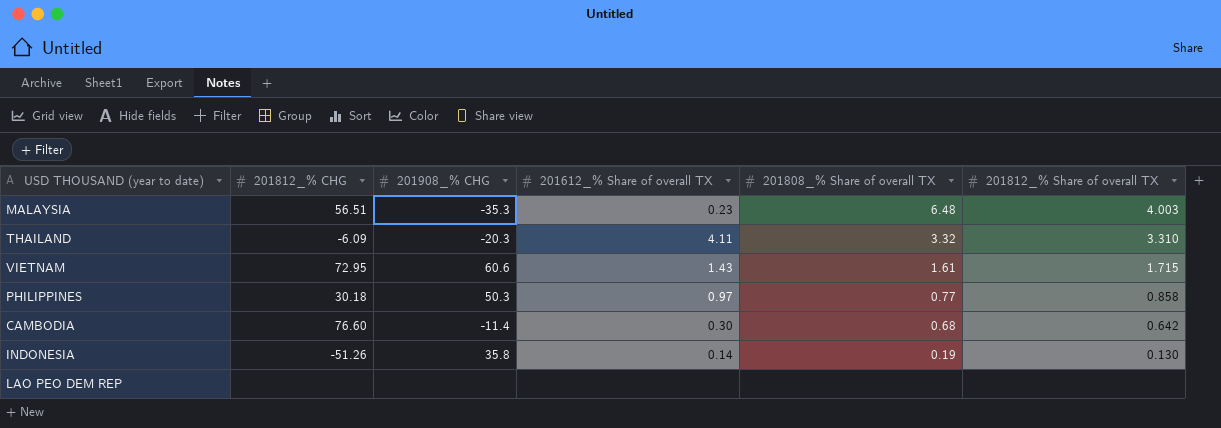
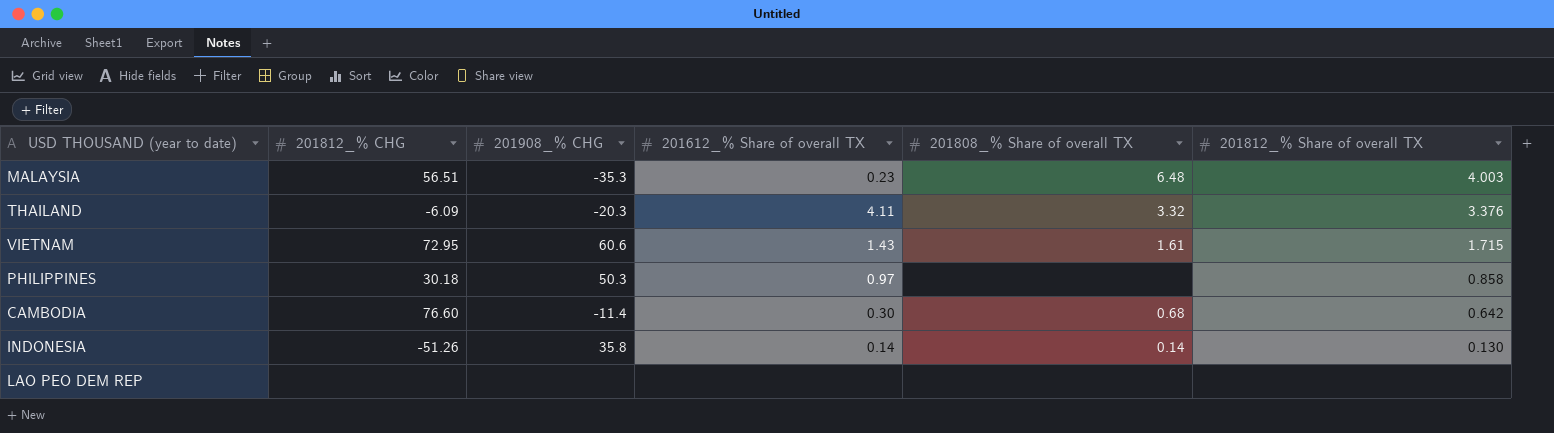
THAILAND | 201812_% Share of overall TX: 3.310 -> 3.376
PHILIPPINES | 201808_% Share of overall TX: 0.77 -> none
INDONESIA | 201808_% Share of overall TX: 0.19 -> 0.14

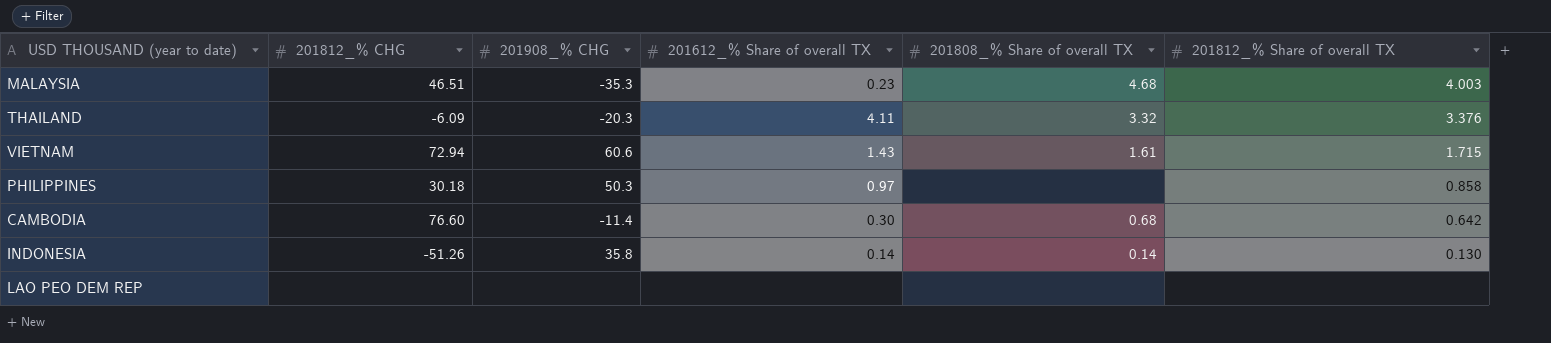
MALAYSIA | 201812_% CHG: 56.51 -> 46.51
MALAYSIA | 201808_% Share of overall TX: 6.48 -> 4.68
VIETNAM | 201812_% CHG: 72.95 -> 72.94

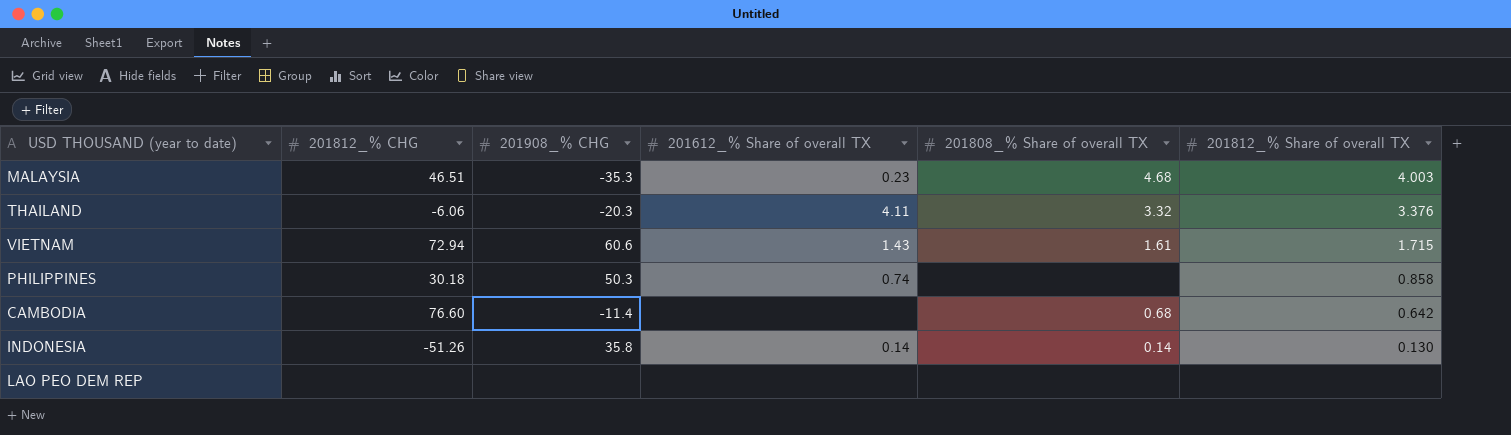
THAILAND | 201812_% CHG: -6.09 -> -6.06
PHILIPPINES | 201612_% Share of overall TX: 0.97 -> 0.74
CAMBODIA | 201612_% Share of overall TX: 0.30 -> none

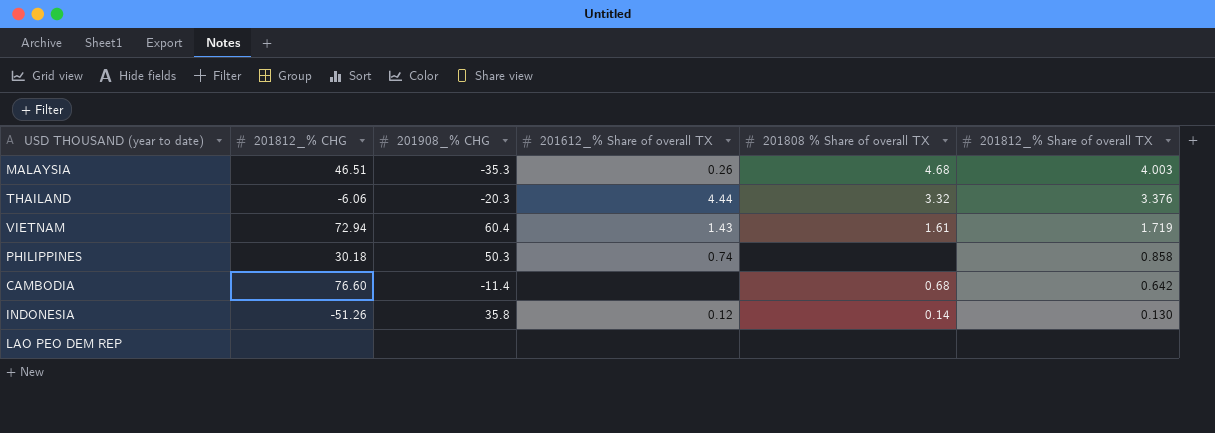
column name: 201808_% Share of overall TX -> 201808 % Share of overall TX
MALAYSIA | 201612_% Share of overall TX: 0.23 -> 0.26
THAILAND | 201612_% Share of overall TX: 4.11 -> 4.44
VIETNAM | 201908_% CHG: 60.6 -> 60.4
VIETNAM | 201812_% Share of overall TX: 1.715 -> 1.719
INDONESIA | 201612_% Share of overall TX: 0.14 -> 0.12

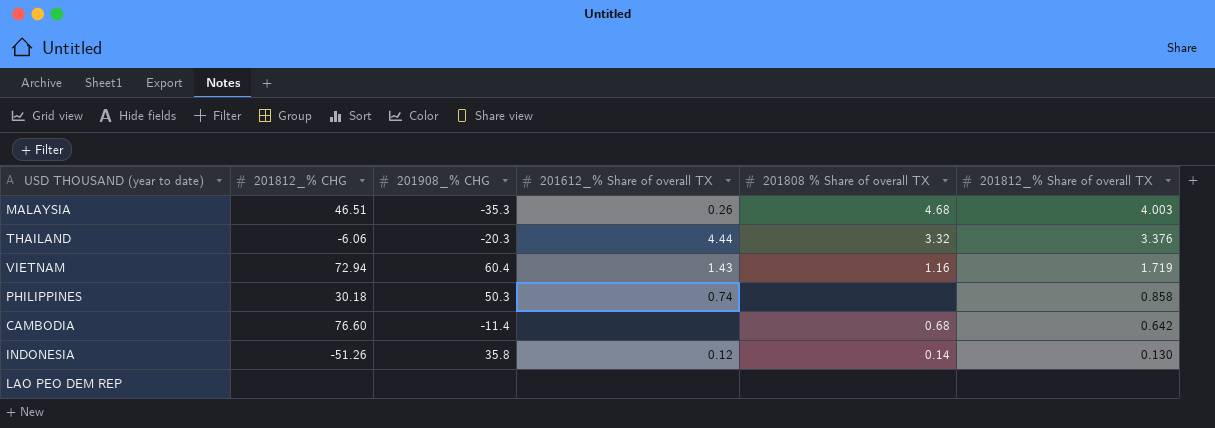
VIETNAM | 201808 % Share of overall TX: 1.61 -> 1.16

